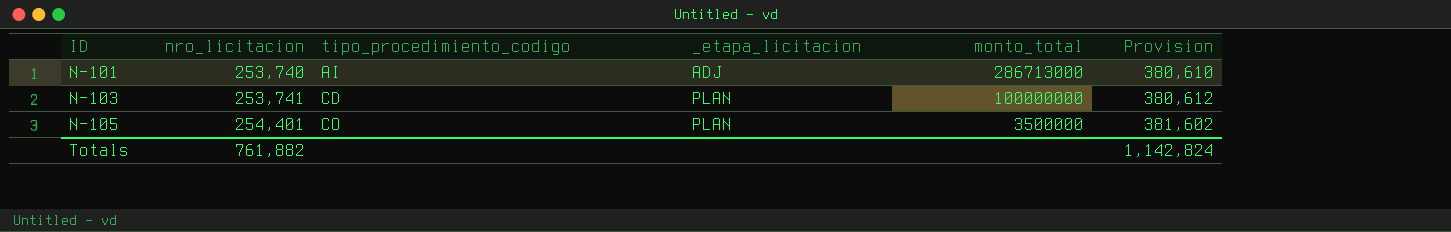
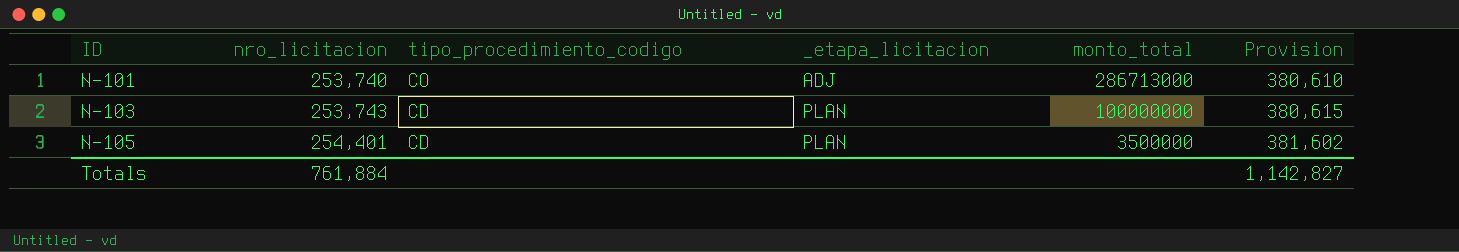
N-101 | tipo_procedimiento_codigo: AI -> CO
N-103 | nro_licitacion: 253,741 -> 253,743
N-103 | Provision: 380,612 -> 380,615
N-105 | tipo_procedimiento_codigo: CO -> CD
Totals | nro_licitacion: 761,882 -> 761,884
Totals | Provision: 1,142,824 -> 1,142,827

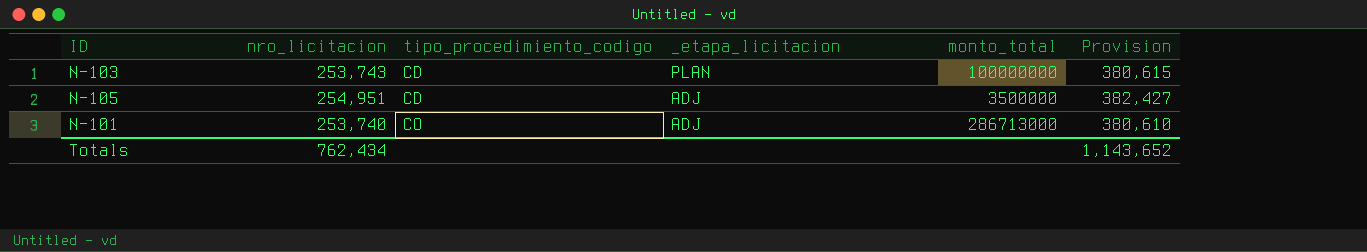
row order: ID ascending -> tipo_procedimiento_codigo ascending
N-105 | nro_licitacion: 254,401 -> 254,951
N-105 | _etapa_licitacion: PLAN -> ADJ
N-105 | Provision: 381,602 -> 382,427
Totals | nro_licitacion: 761,884 -> 762,434
Totals | Provision: 1,142,827 -> 1,143,652

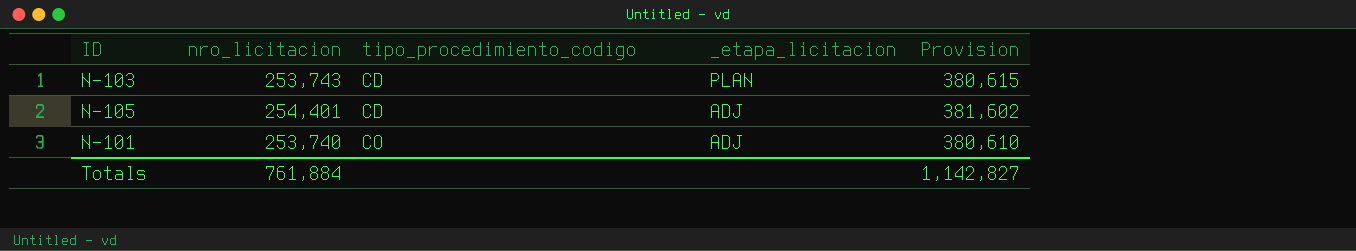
column monto_total | position: 5 -> none
N-105 | nro_licitacion: 254,951 -> 254,401
N-105 | Provision: 382,427 -> 381,602
Totals | nro_licitacion: 762,434 -> 761,884
Totals | Provision: 1,143,652 -> 1,142,827

